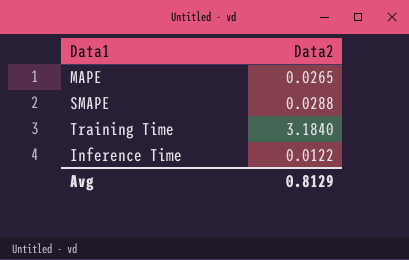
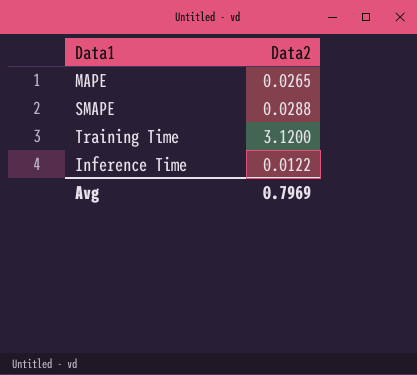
Training Time | Data2: 3.1840 -> 3.1200
Avg | Data2: 0.8129 -> 0.7969

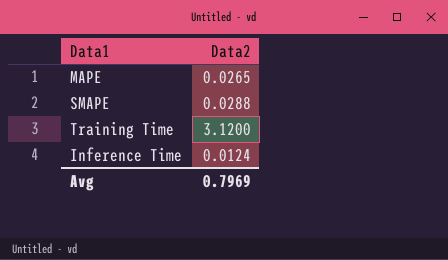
Inference Time | Data2: 0.0122 -> 0.0124

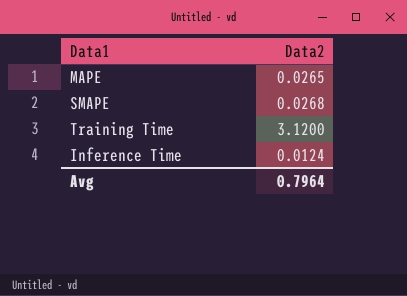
SMAPE | Data2: 0.0288 -> 0.0268
Avg | Data2: 0.7969 -> 0.7964

